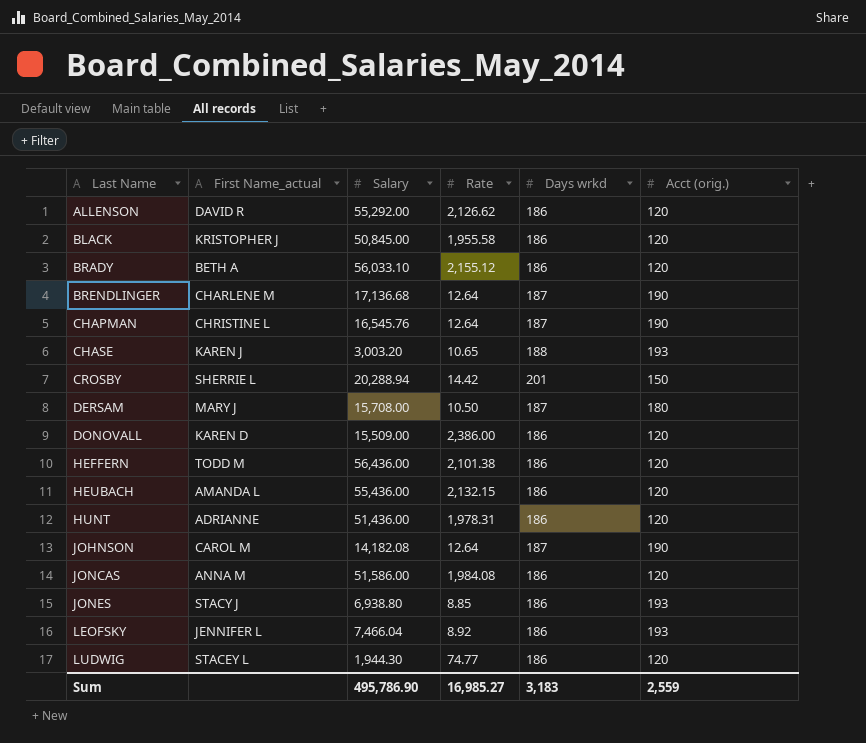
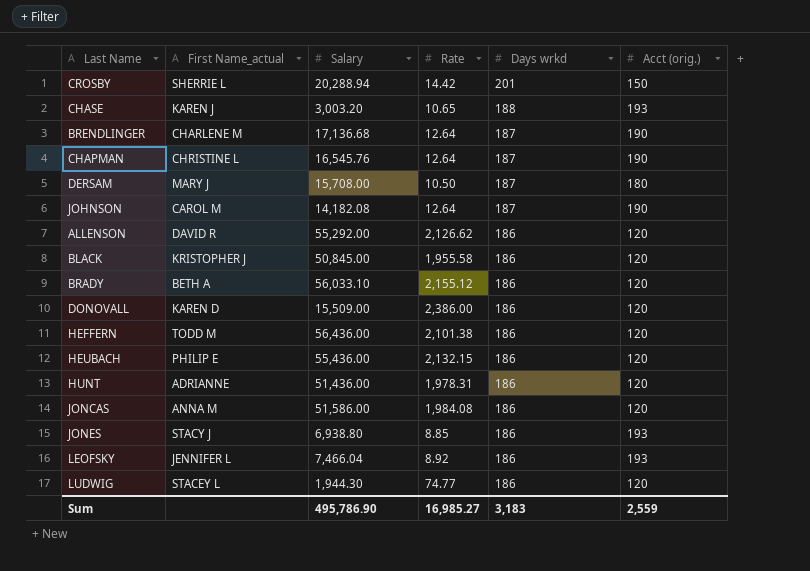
row order: Last Name ascending -> Days wrkd descending
HEUBACH | First Name_actual: AMANDA L -> PHILIP E

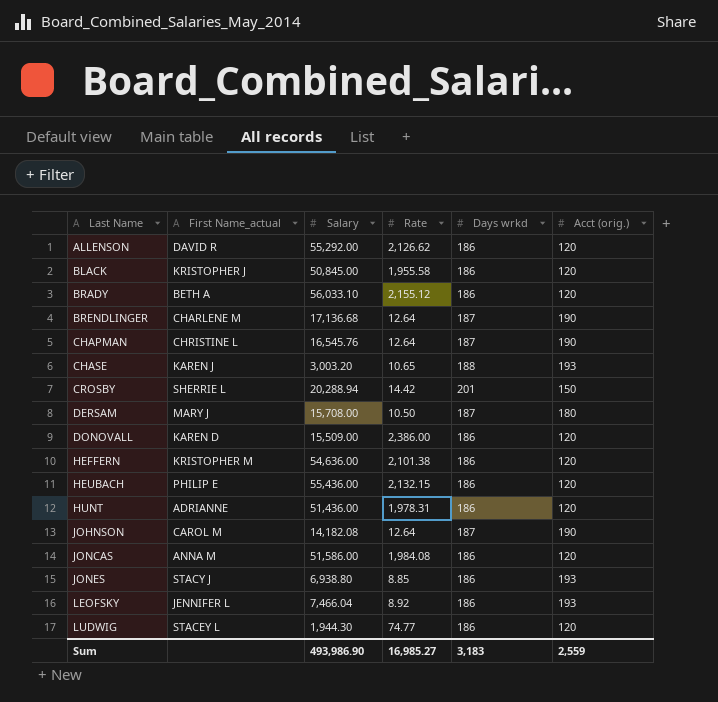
row order: Days wrkd descending -> Last Name ascending
HEFFERN | First Name_actual: TODD M -> KRISTOPHER M
HEFFERN | Salary: 56,436.00 -> 54,636.00
Sum | Salary: 495,786.90 -> 493,986.90

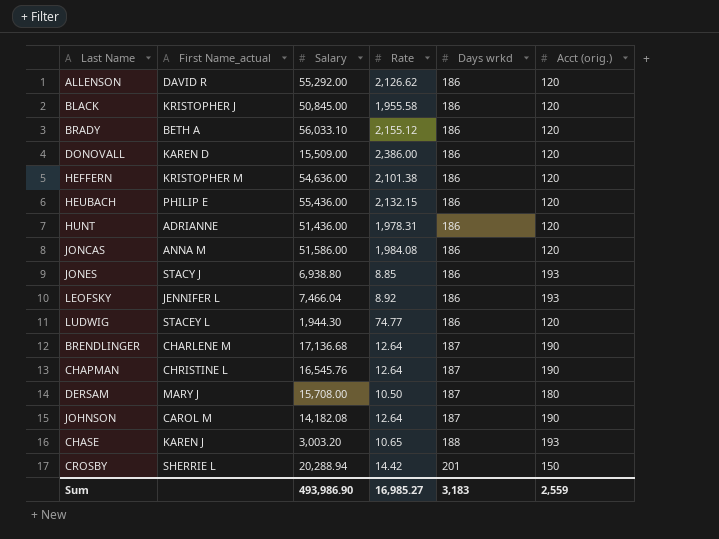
row order: Last Name ascending -> Days wrkd ascending

